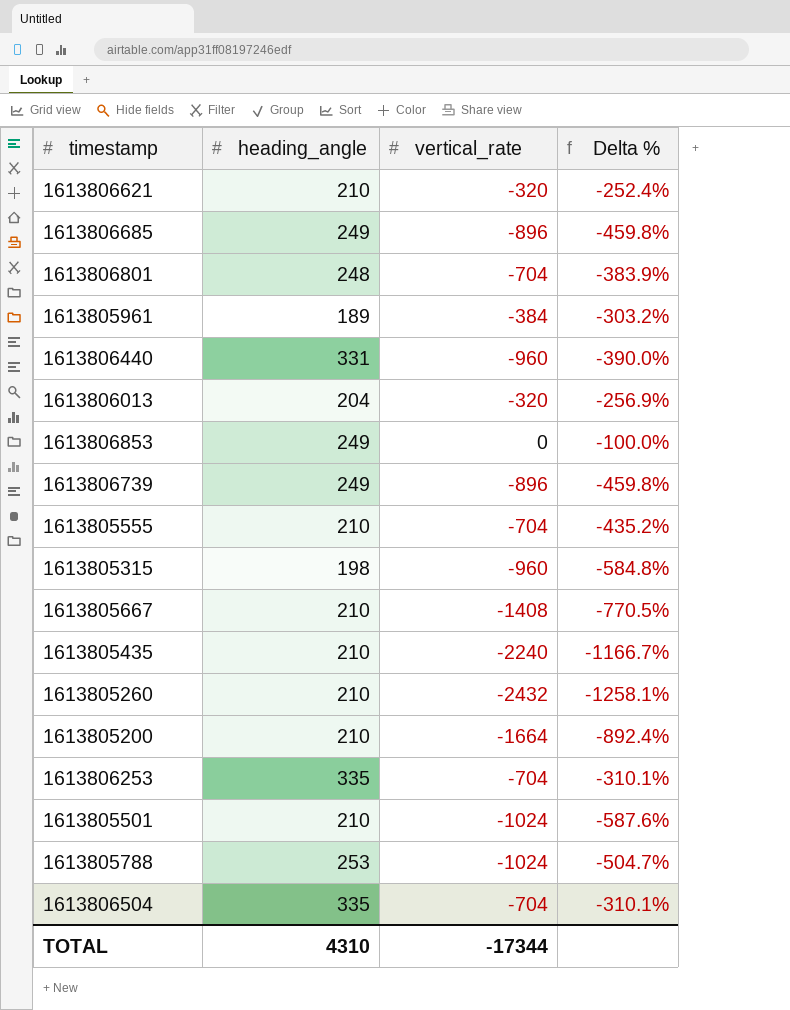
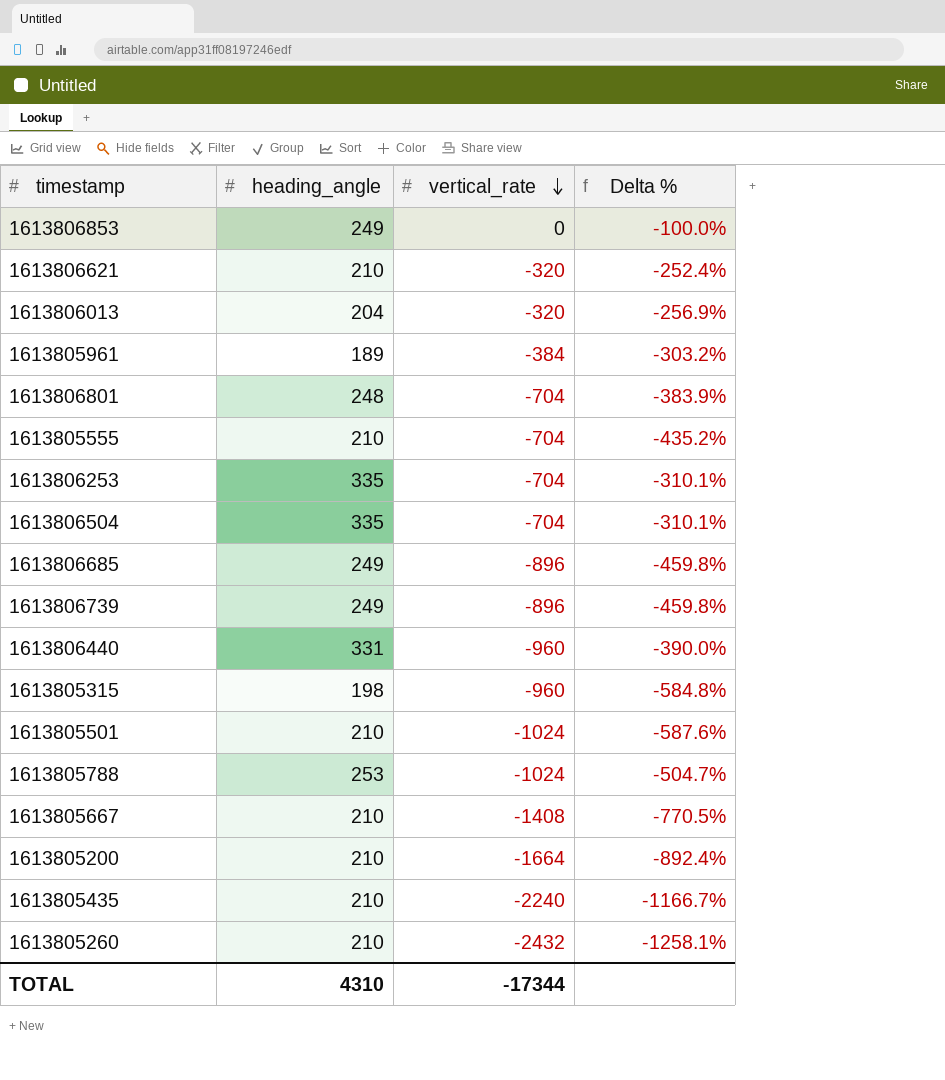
row order: none -> vertical_rate descending

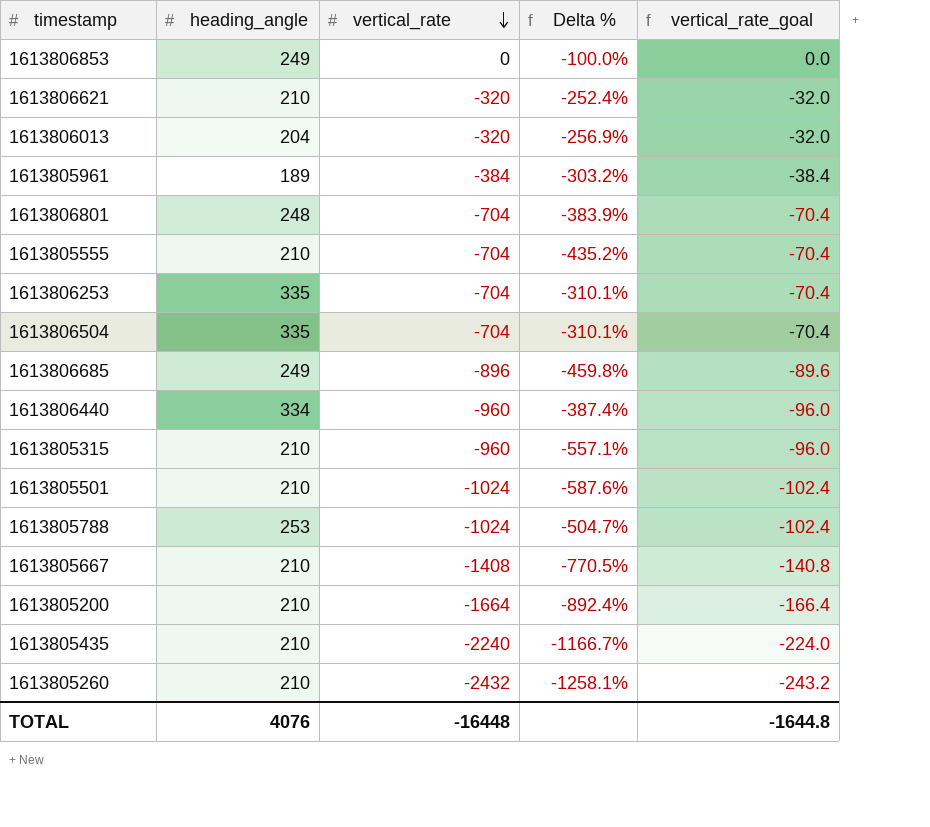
column vertical_rate_goal | formula: none -> [vertical_rate] * 0.1
row 1613806739: 249 | -896 | -459.8% -> none
1613806440 | heading_angle: 331 -> 334
1613806440 | Delta %: -390.0% -> -387.4%
1613805315 | heading_angle: 198 -> 210
1613805315 | Delta %: -584.8% -> -557.1%
TOTAL | heading_angle: 4310 -> 4076
TOTAL | vertical_rate: -17344 -> -16448

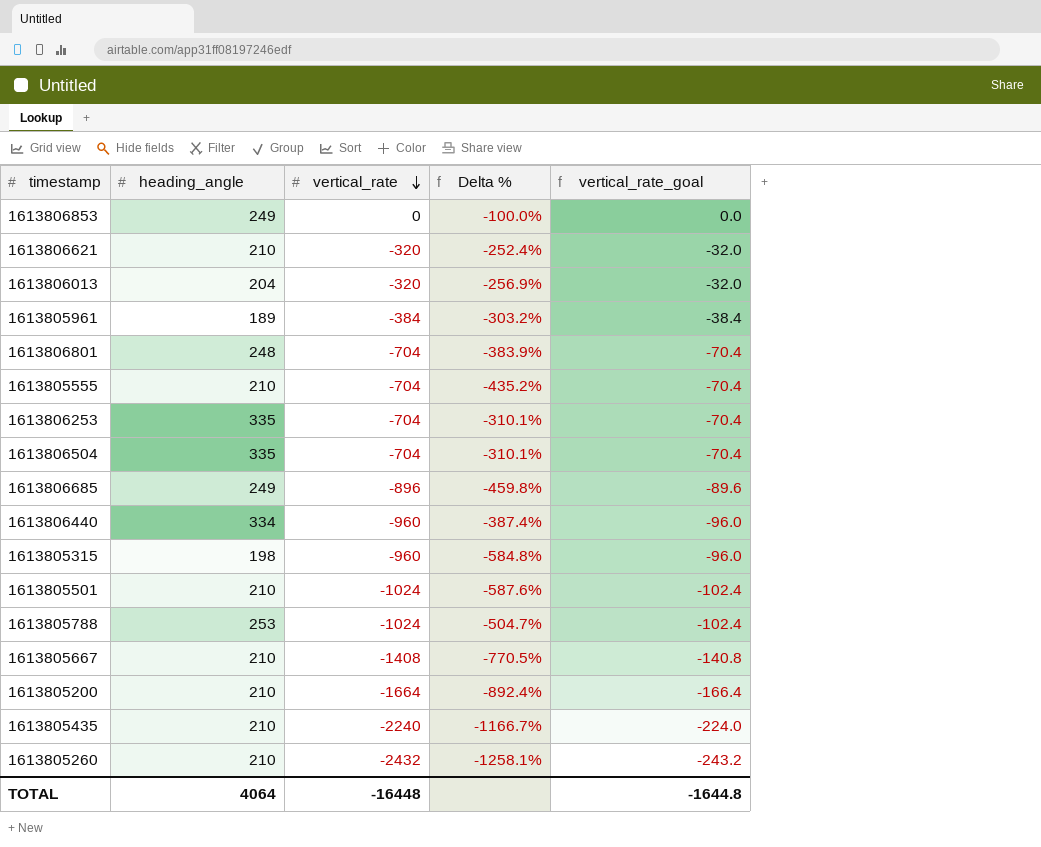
1613805315 | heading_angle: 210 -> 198
1613805315 | Delta %: -557.1% -> -584.8%
TOTAL | heading_angle: 4076 -> 4064

